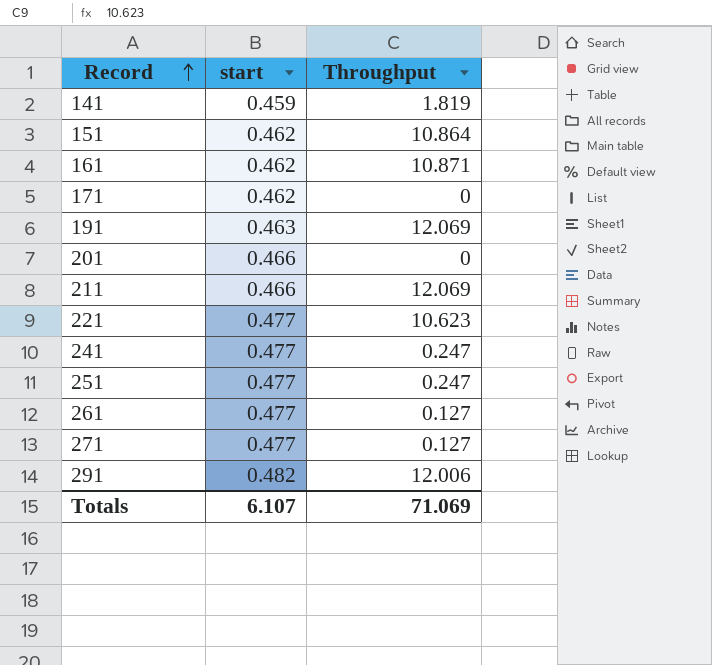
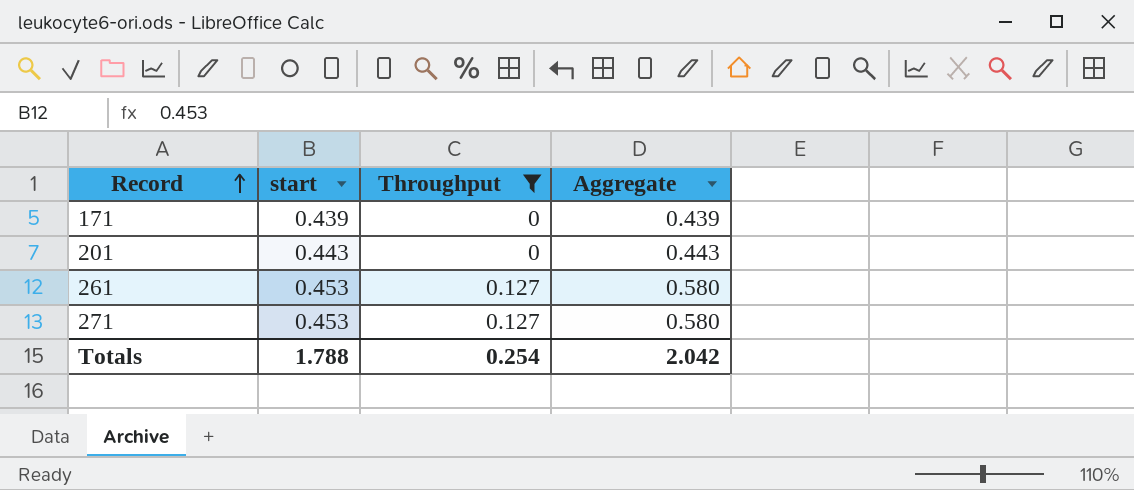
filter: none -> Throughput <= 0.127
column Aggregate | formula: none -> [start] + [Throughput]
171 | start: 0.462 -> 0.439
201 | start: 0.466 -> 0.443
261 | start: 0.477 -> 0.453
271 | start: 0.477 -> 0.453
Totals | start: 6.107 -> 1.788
Totals | Throughput: 71.069 -> 0.254

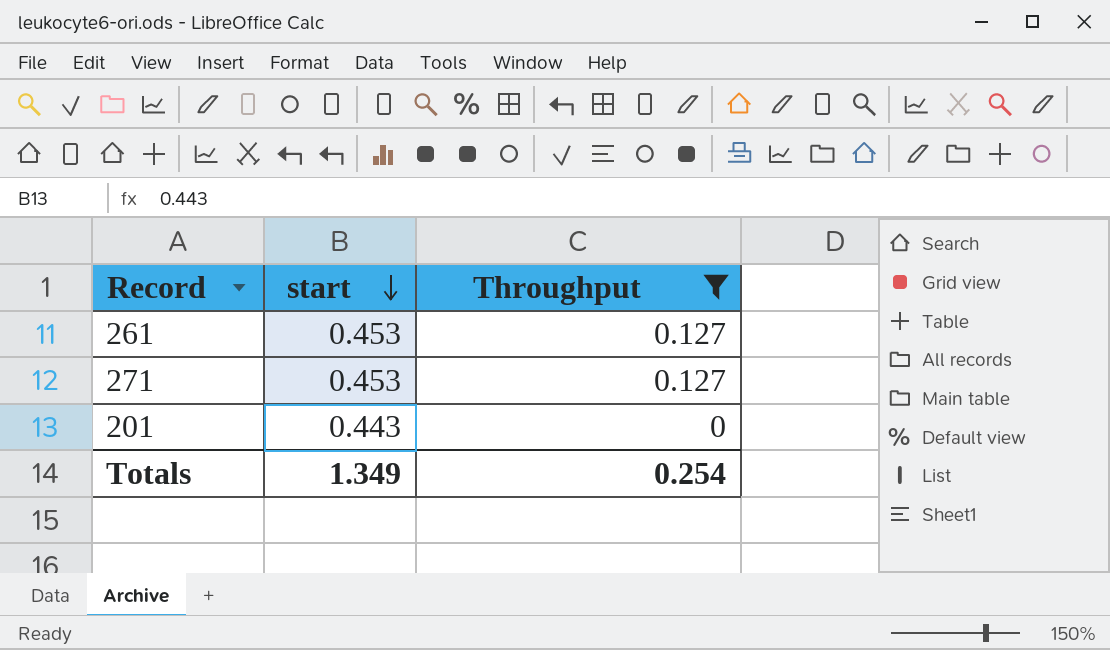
row order: Record ascending -> start descending
column Aggregate | formula: [start] + [Throughput] -> none
row 171: 0.439 | 0 | 0.439 -> none
Totals | start: 1.788 -> 1.349

